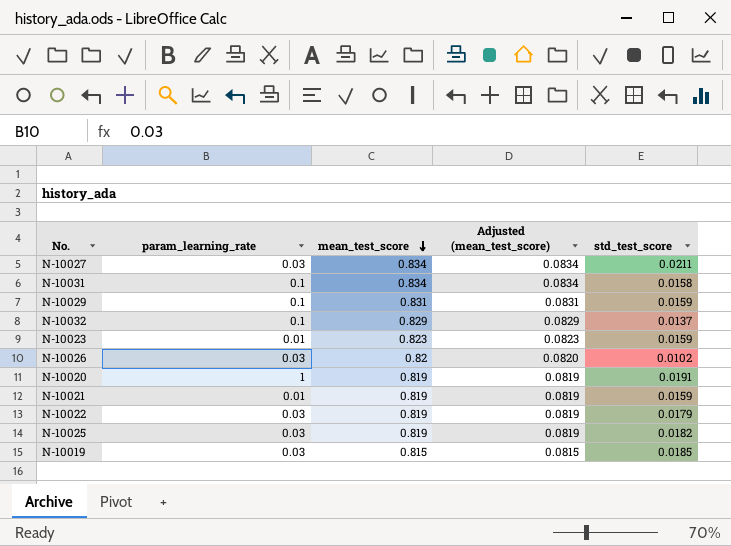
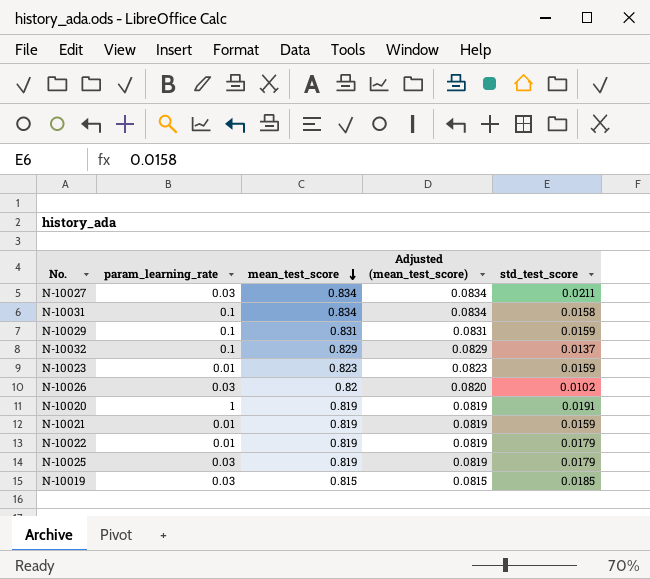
N-10022 | param_learning_rate: 0.03 -> 0.01
N-10025 | std_test_score: 0.0182 -> 0.0179

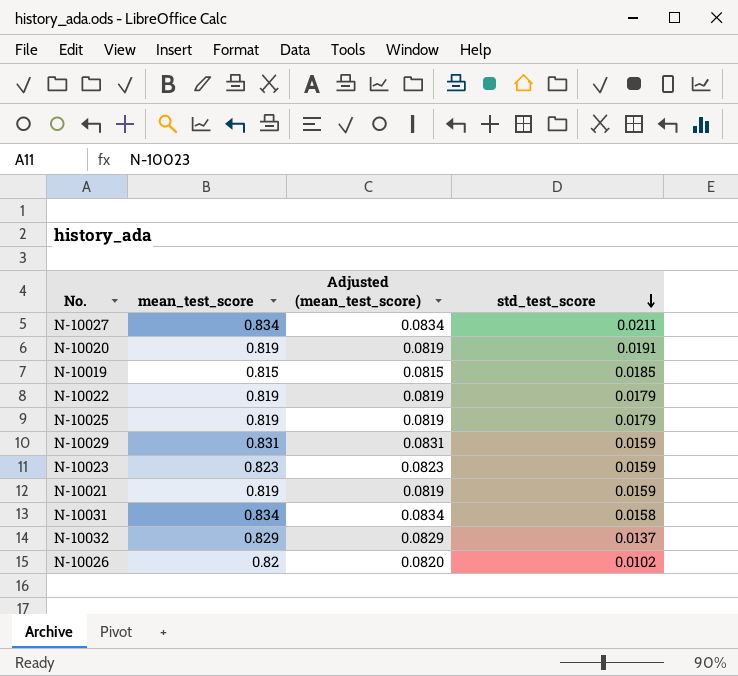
row order: mean_test_score descending -> std_test_score descending
column param_learning_rate | position: 2 -> none

